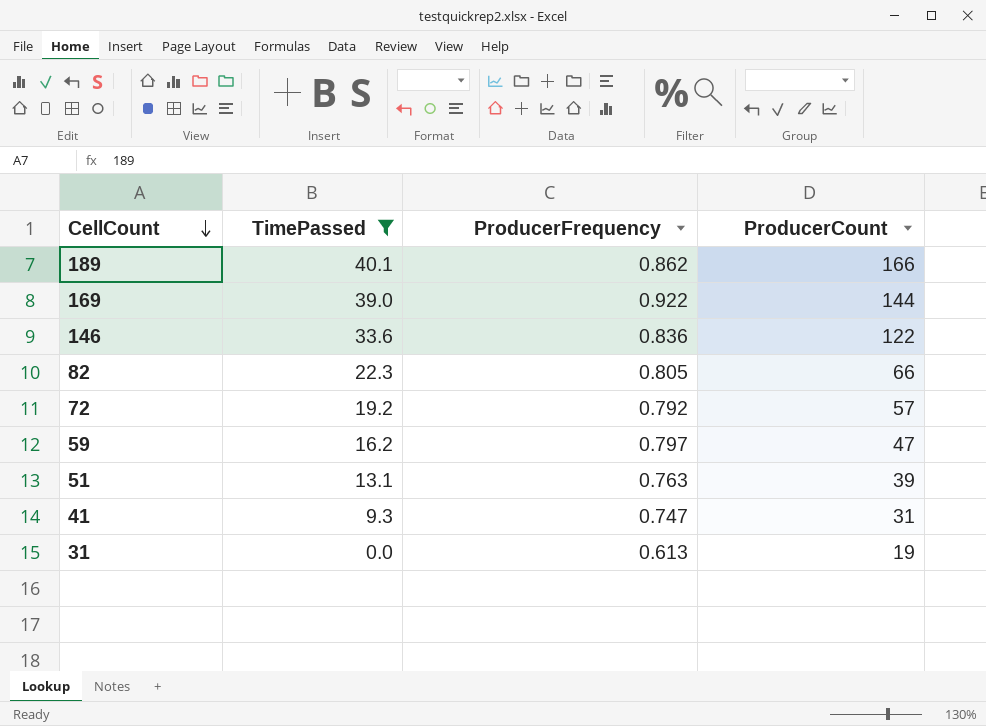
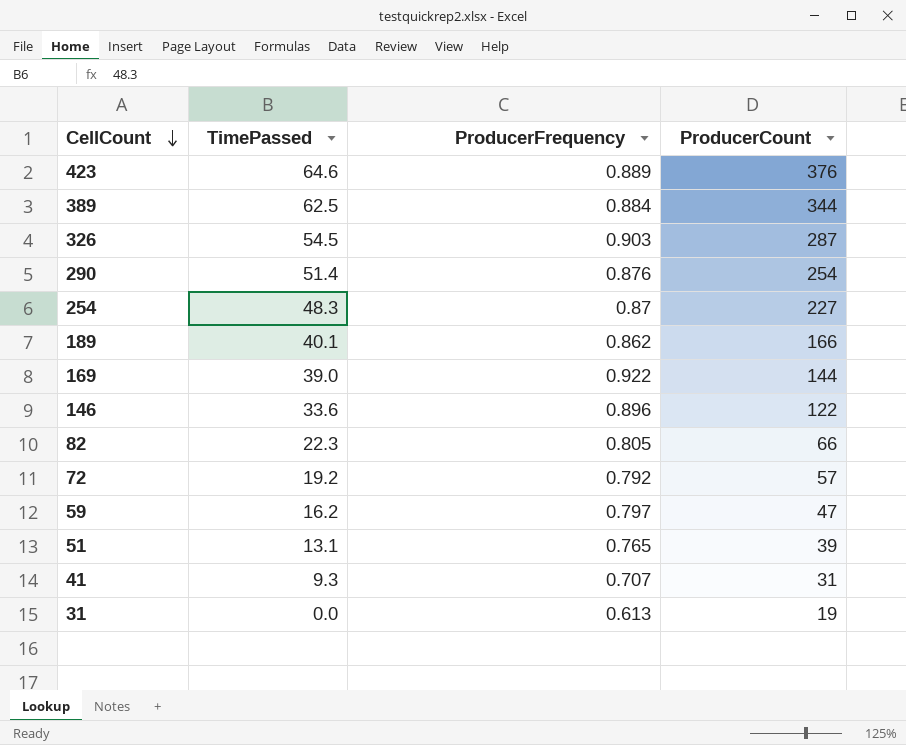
filter: TimePassed <= 40.1 -> none
146 | ProducerFrequency: 0.836 -> 0.896
51 | ProducerFrequency: 0.763 -> 0.765
41 | ProducerFrequency: 0.747 -> 0.707

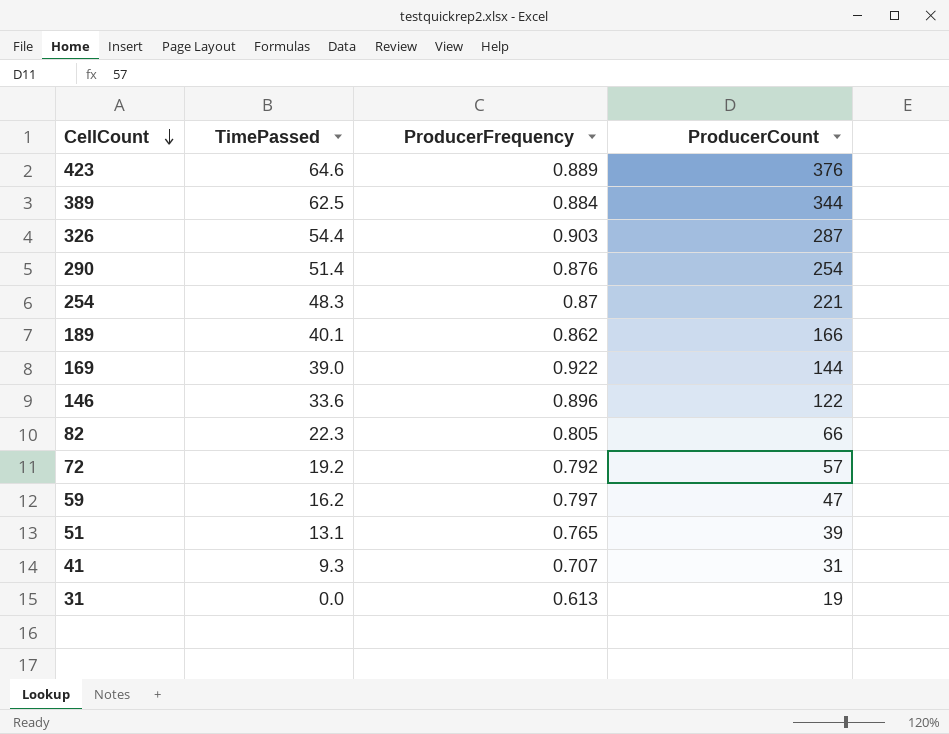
326 | TimePassed: 54.5 -> 54.4
254 | ProducerCount: 227 -> 221

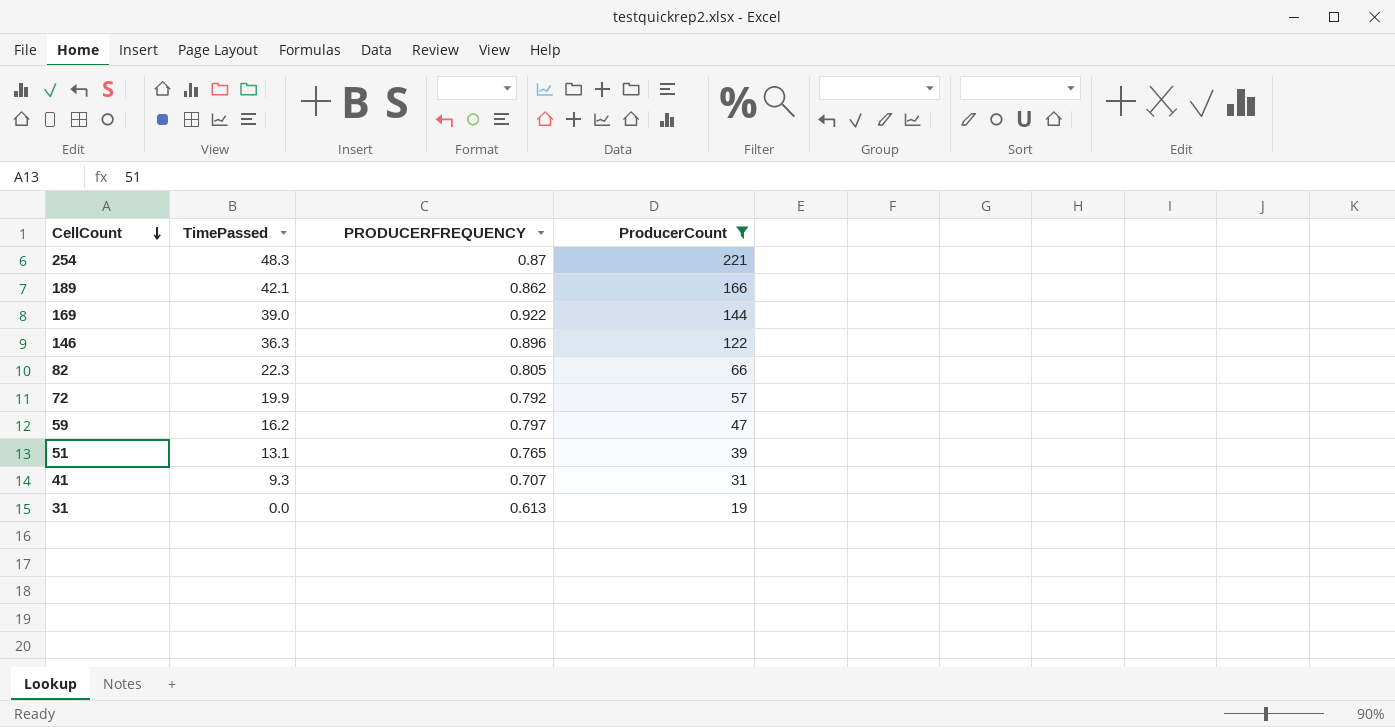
filter: none -> ProducerCount <= 221
column name: ProducerFrequency -> PRODUCERFREQUENCY
189 | TimePassed: 40.1 -> 42.1
146 | TimePassed: 33.6 -> 36.3
72 | TimePassed: 19.2 -> 19.9

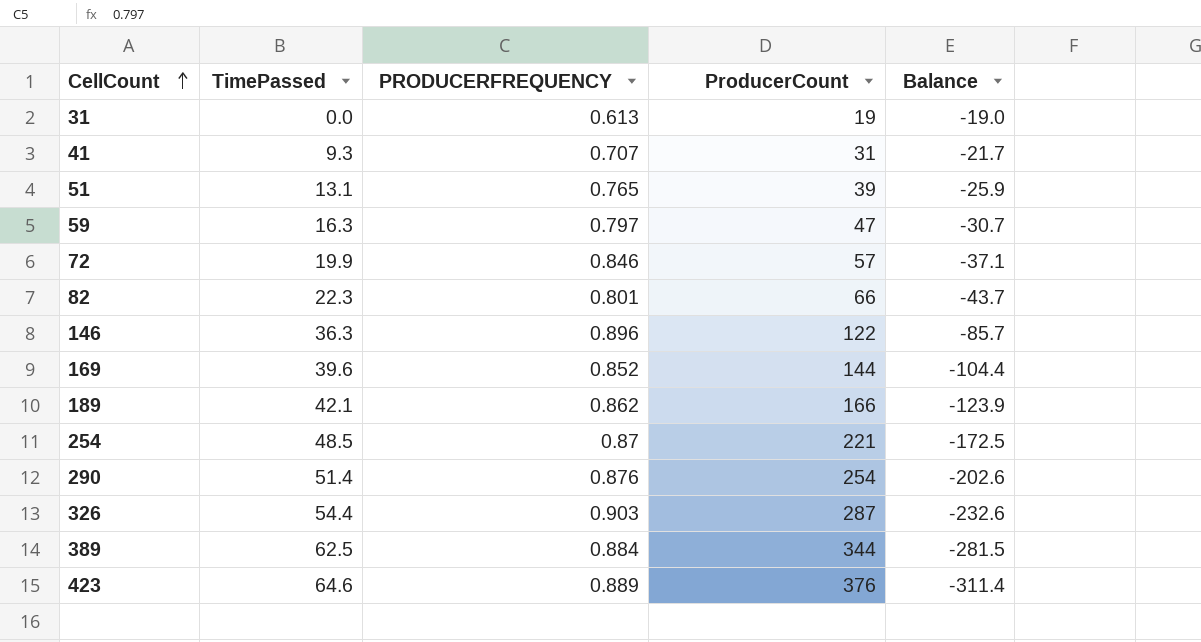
filter: ProducerCount <= 221 -> none
row order: CellCount descending -> CellCount ascending
column Balance | formula: none -> [TimePassed] - [ProducerCount]
59 | TimePassed: 16.2 -> 16.3
72 | PRODUCERFREQUENCY: 0.792 -> 0.846
82 | PRODUCERFREQUENCY: 0.805 -> 0.801
169 | TimePassed: 39.0 -> 39.6
169 | PRODUCERFREQUENCY: 0.922 -> 0.852
254 | TimePassed: 48.3 -> 48.5

